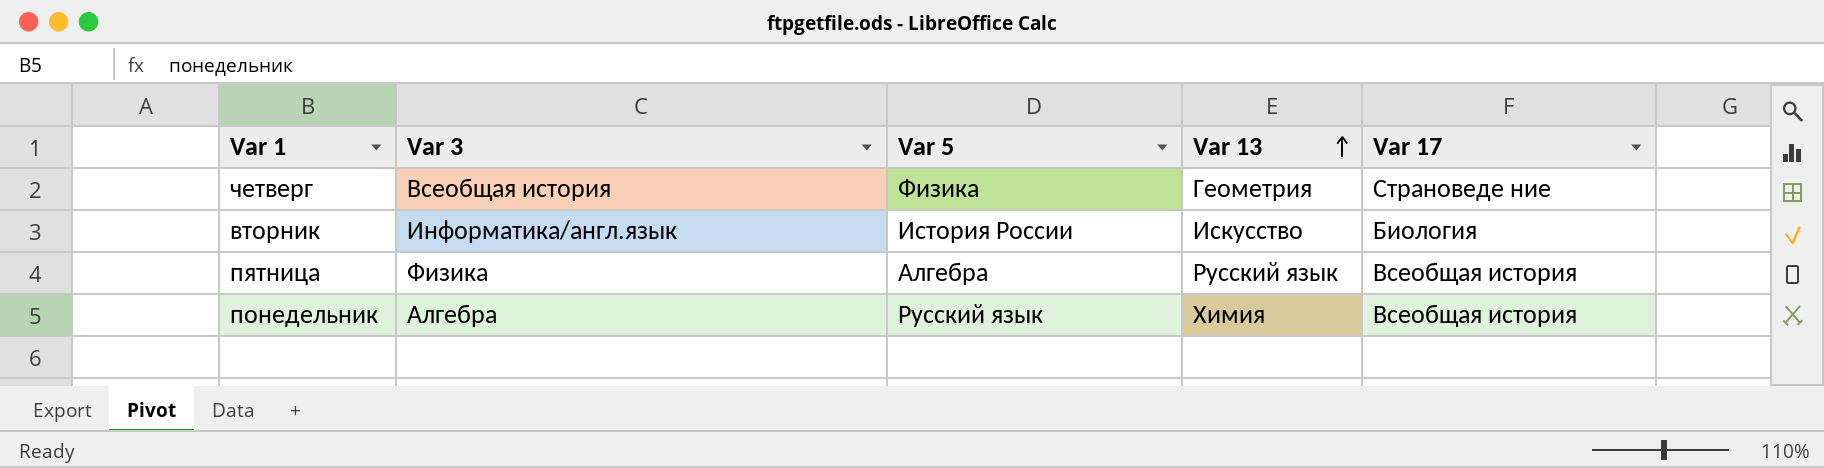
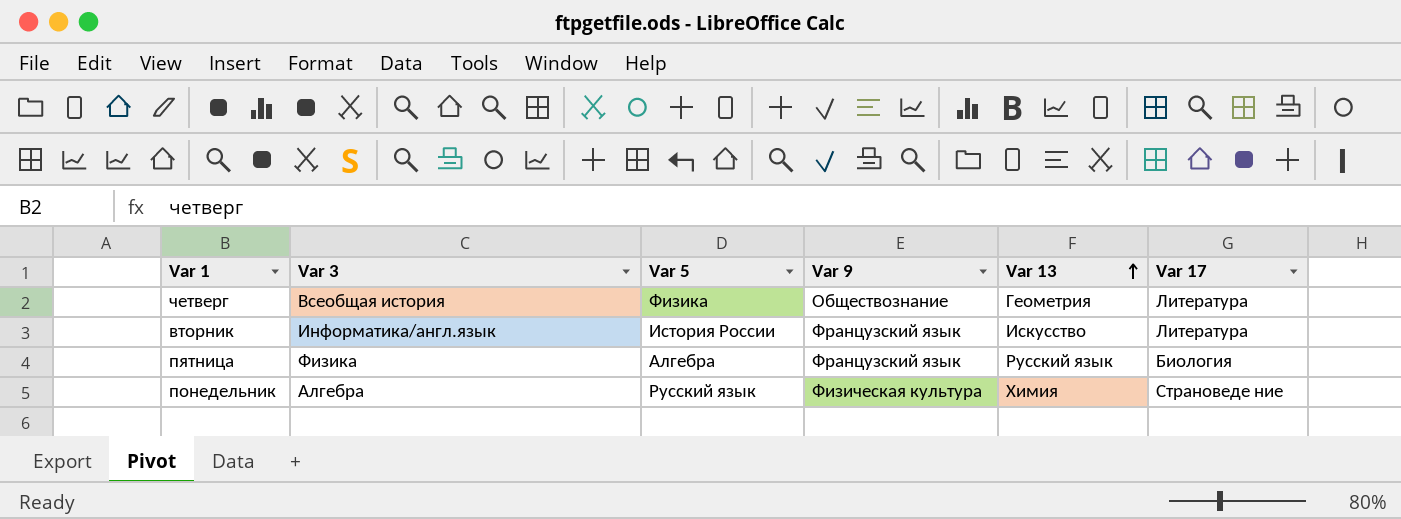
column Var 9 | position: none -> 4
четверг | Var 17: Страноведе ние -> Литература
вторник | Var 17: Биология -> Литература
пятница | Var 17: Всеобщая история -> Биология
понедельник | Var 17: Всеобщая история -> Страноведе ние

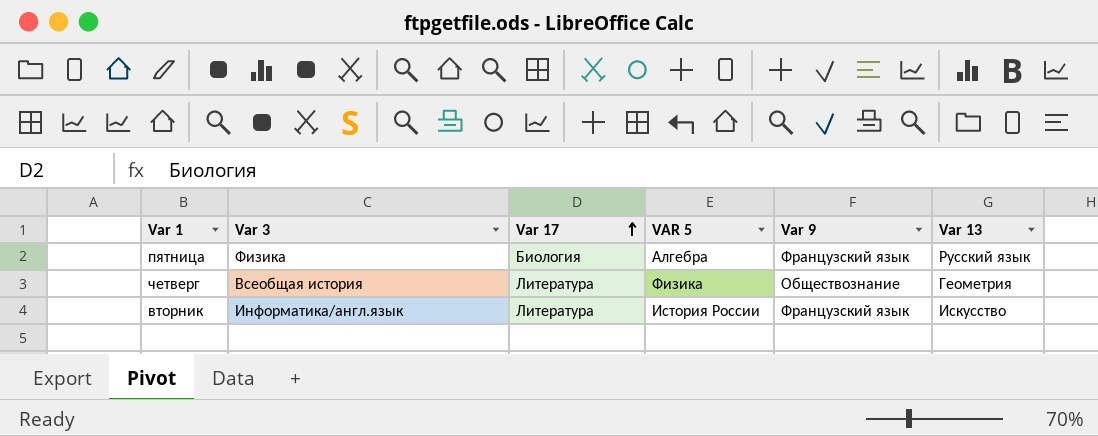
row order: Var 13 ascending -> Var 17 ascending
column Var 17 | position: 6 -> 3
column name: Var 5 -> VAR 5
row понедельник: Алгебра | Русский язык | Физическая культура | Химия | Страноведе ние -> none

